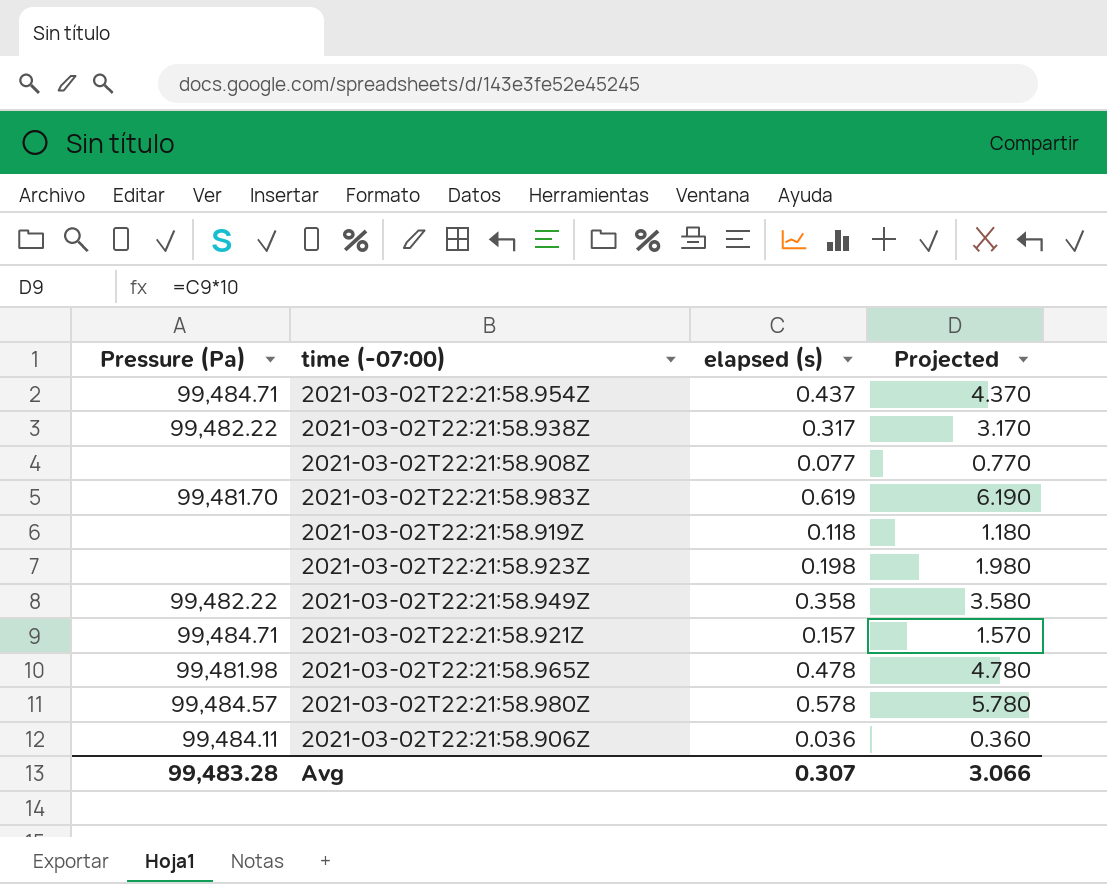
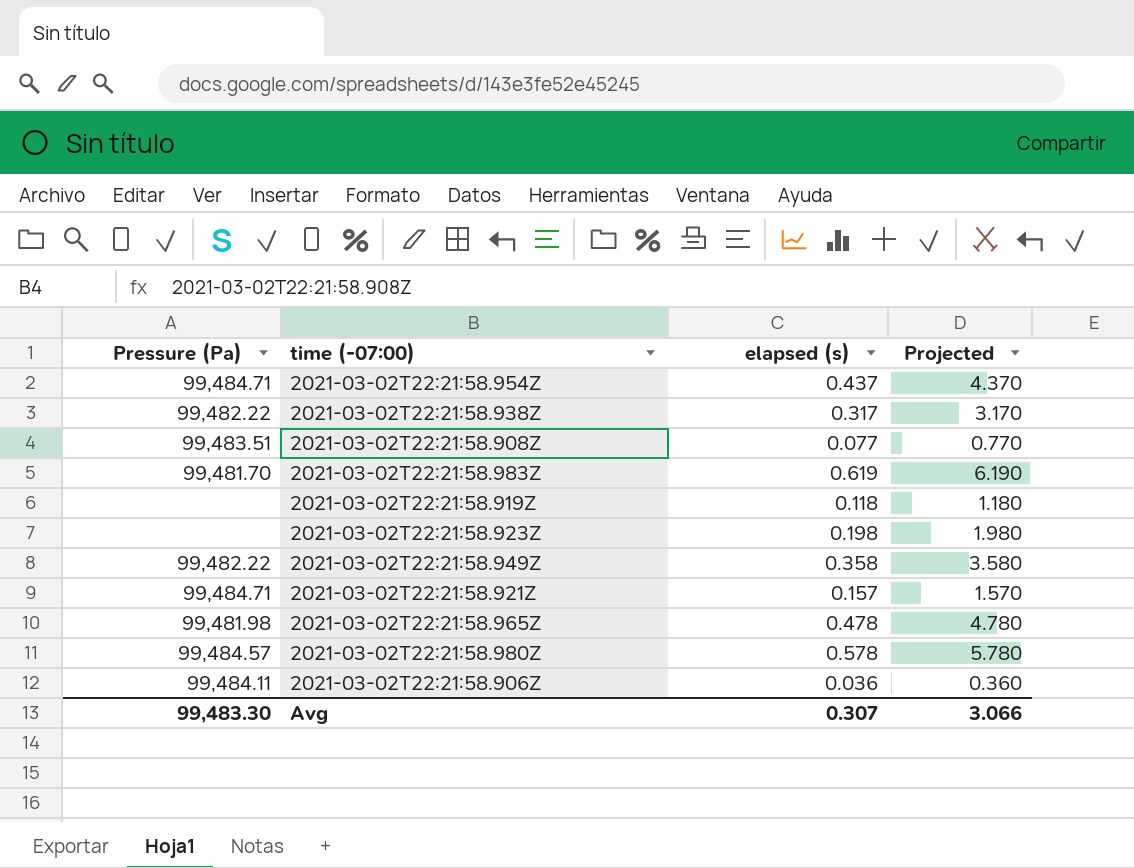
2021-03-02T22:21:58.908Z | Pressure (Pa): none -> 99,483.51
Avg | Pressure (Pa): 99,483.28 -> 99,483.30

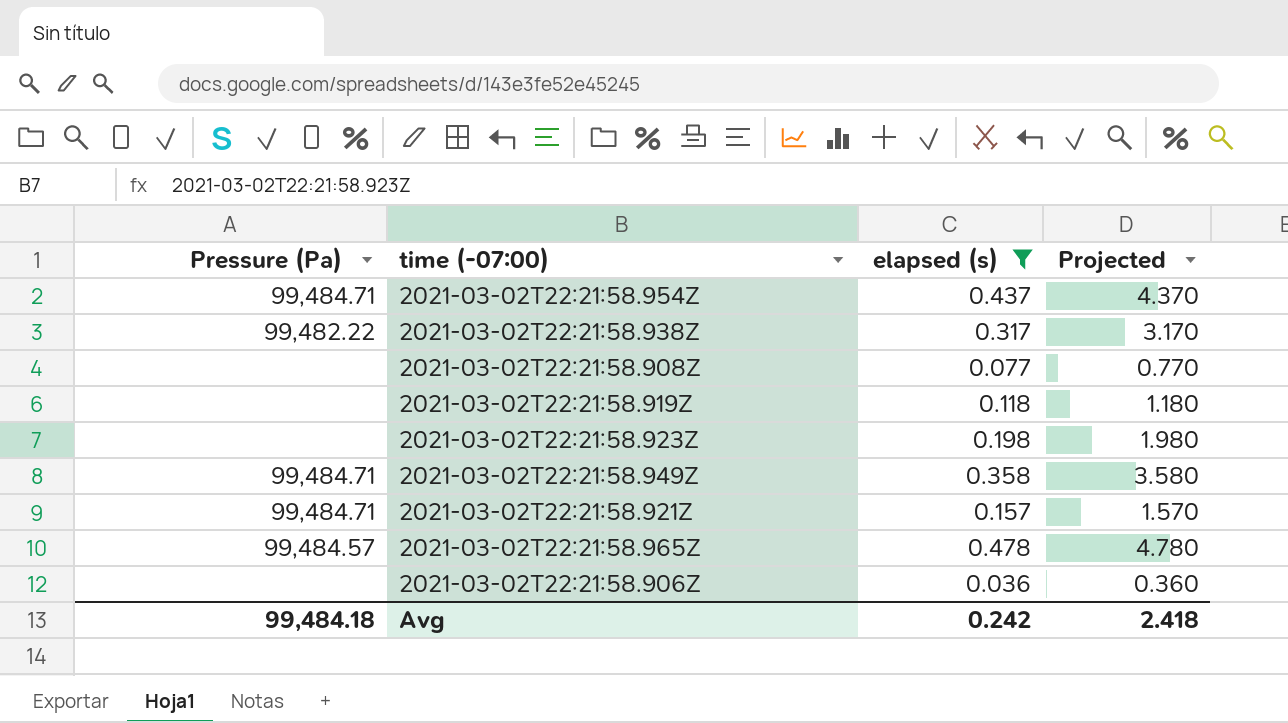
filter: none -> elapsed (s) <= 0.478
2021-03-02T22:21:58.908Z | Pressure (Pa): 99,483.51 -> none
2021-03-02T22:21:58.949Z | Pressure (Pa): 99,482.22 -> 99,484.71
2021-03-02T22:21:58.965Z | Pressure (Pa): 99,481.98 -> 99,484.57
2021-03-02T22:21:58.906Z | Pressure (Pa): 99,484.11 -> none
Avg | Pressure (Pa): 99,483.30 -> 99,484.18
Avg | elapsed (s): 0.307 -> 0.242
Avg | Projected: 3.066 -> 2.418

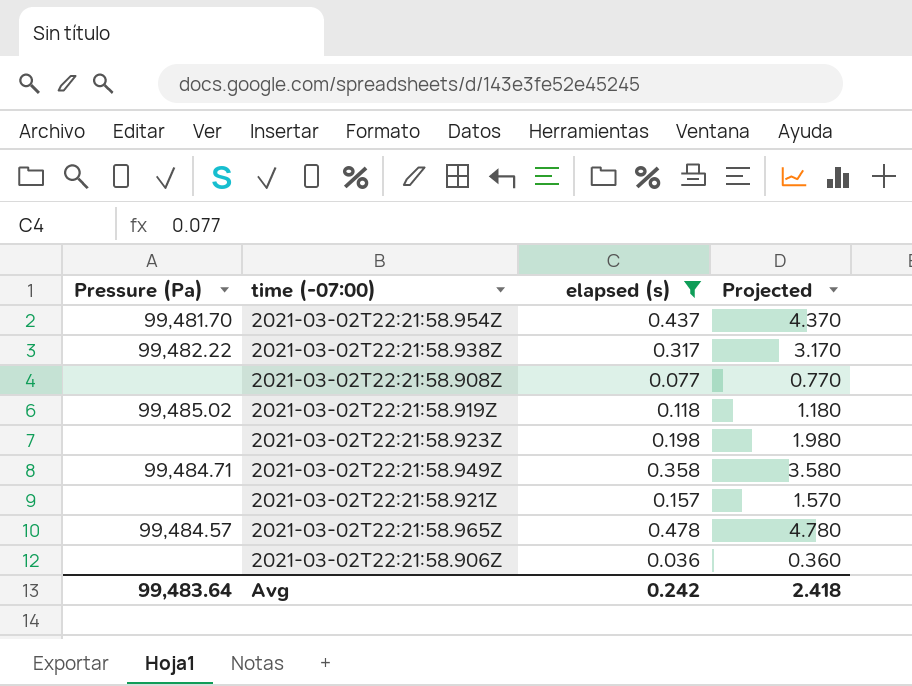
2021-03-02T22:21:58.954Z | Pressure (Pa): 99,484.71 -> 99,481.70
2021-03-02T22:21:58.919Z | Pressure (Pa): none -> 99,485.02
2021-03-02T22:21:58.921Z | Pressure (Pa): 99,484.71 -> none
Avg | Pressure (Pa): 99,484.18 -> 99,483.64

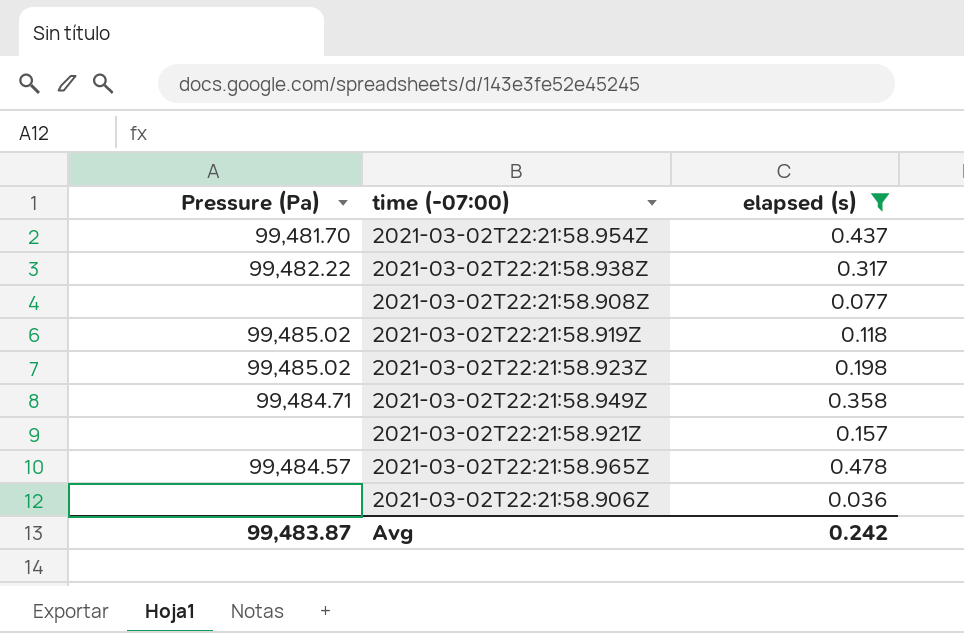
column Projected | formula: [elapsed (s)] * 10 -> none
2021-03-02T22:21:58.923Z | Pressure (Pa): none -> 99,485.02
Avg | Pressure (Pa): 99,483.64 -> 99,483.87

